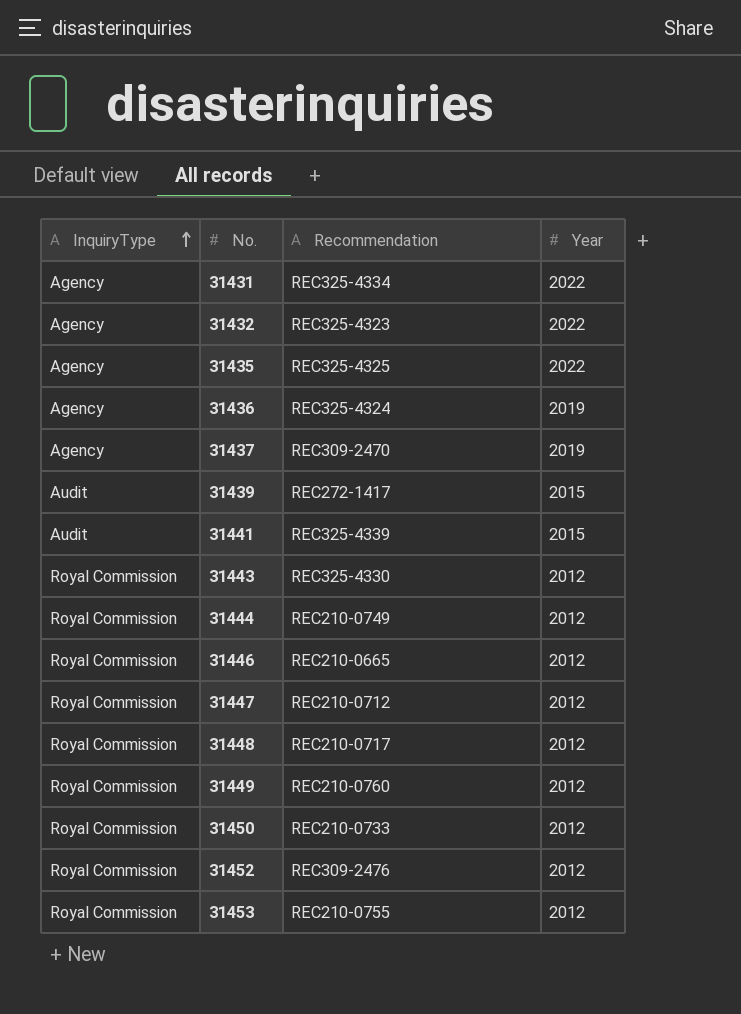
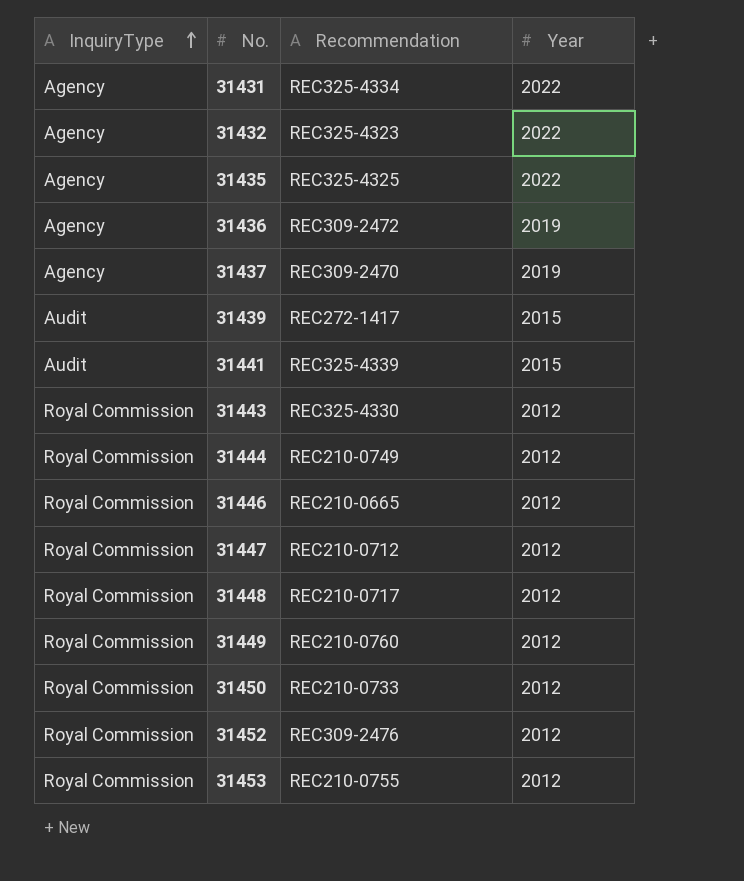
31436 | Recommendation: REC325-4324 -> REC309-2472

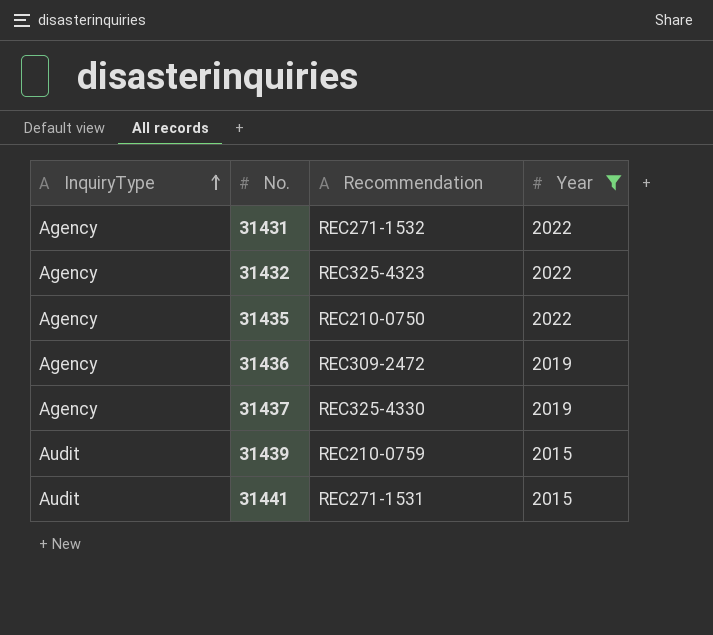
filter: none -> Year != 2012
31431 | Recommendation: REC325-4334 -> REC271-1532
31435 | Recommendation: REC325-4325 -> REC210-0750
31437 | Recommendation: REC309-2470 -> REC325-4330
31439 | Recommendation: REC272-1417 -> REC210-0759
31441 | Recommendation: REC325-4339 -> REC271-1531

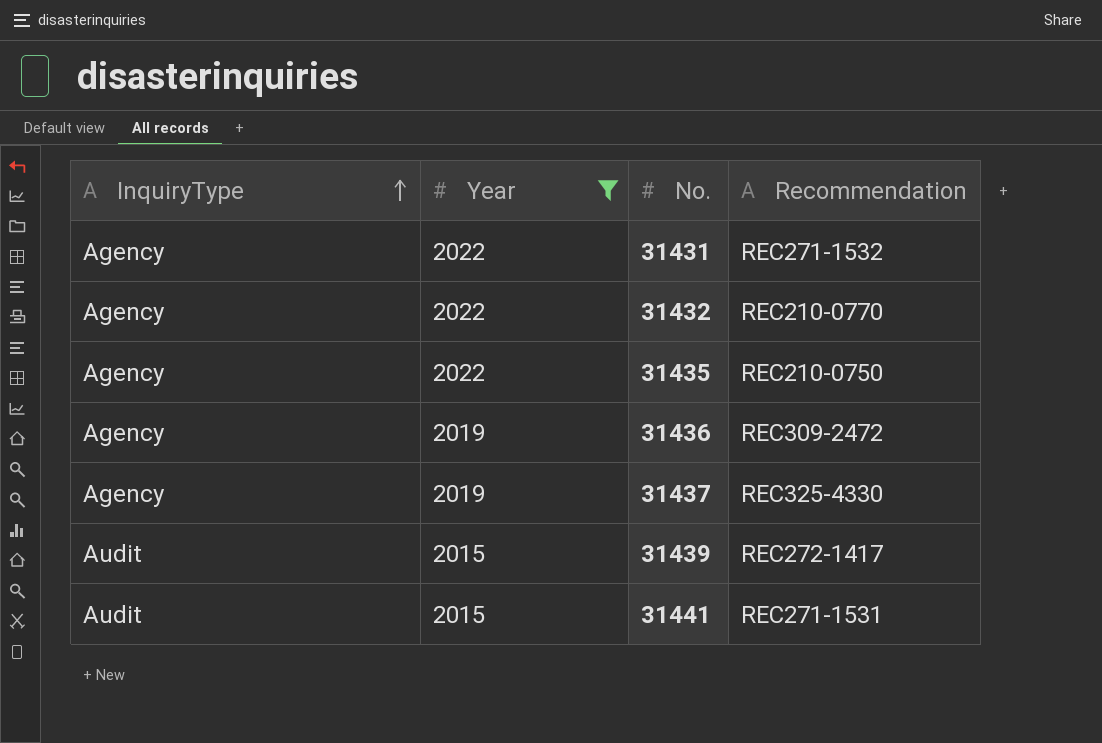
column Year | position: 4 -> 2
31432 | Recommendation: REC325-4323 -> REC210-0770
31439 | Recommendation: REC210-0759 -> REC272-1417

